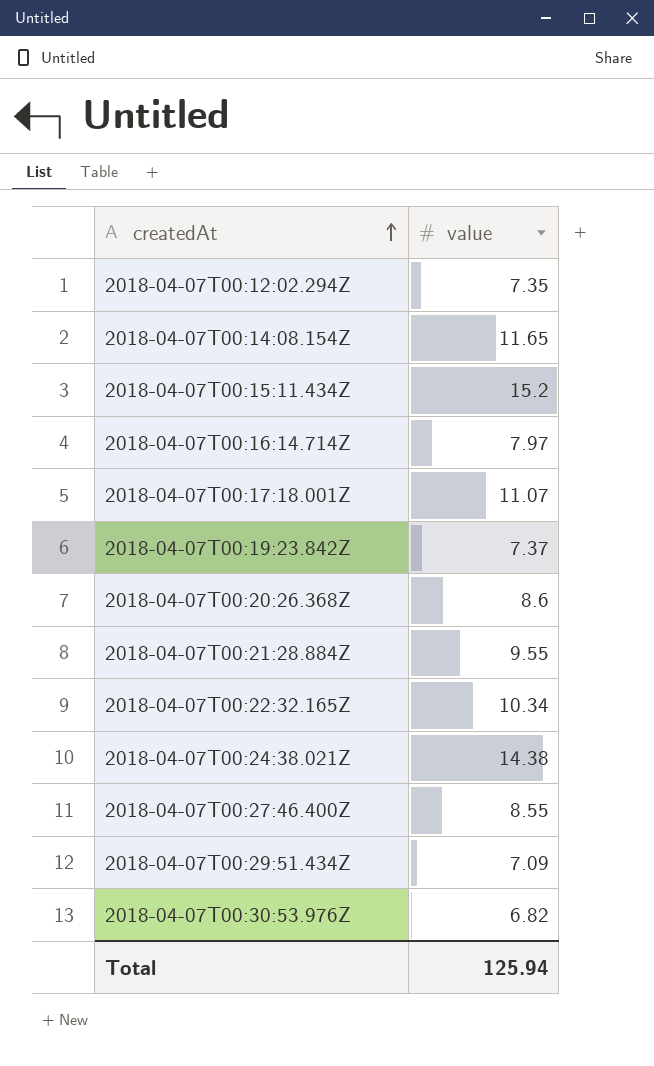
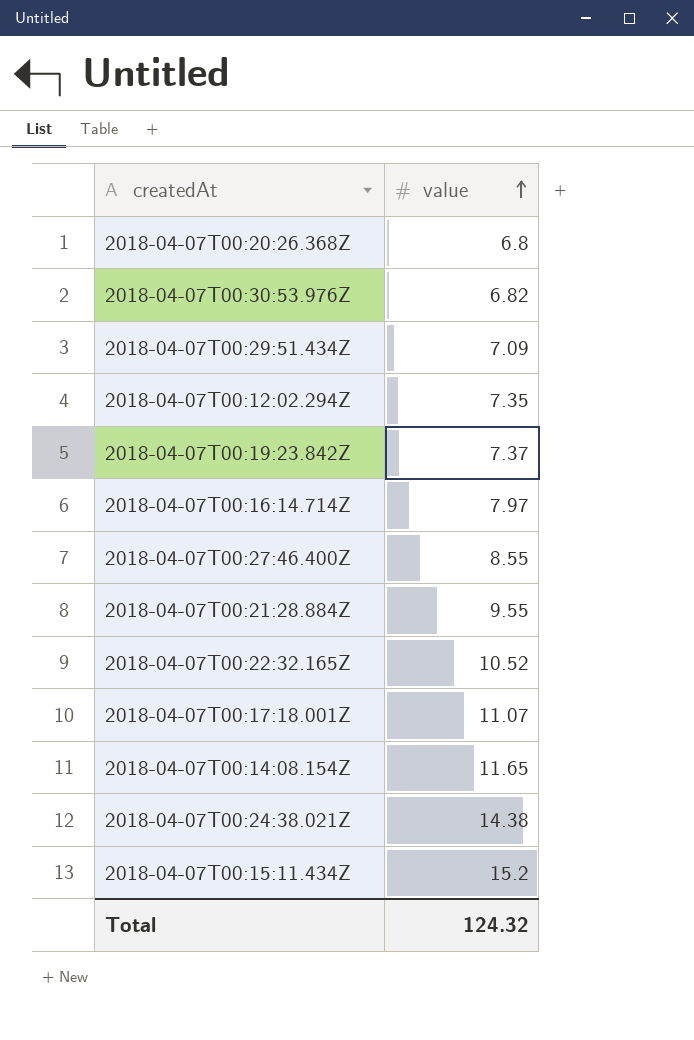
row order: createdAt ascending -> value ascending
2018-04-07T00:20:26.368Z | value: 8.6 -> 6.8
2018-04-07T00:22:32.165Z | value: 10.34 -> 10.52
Total | value: 125.94 -> 124.32

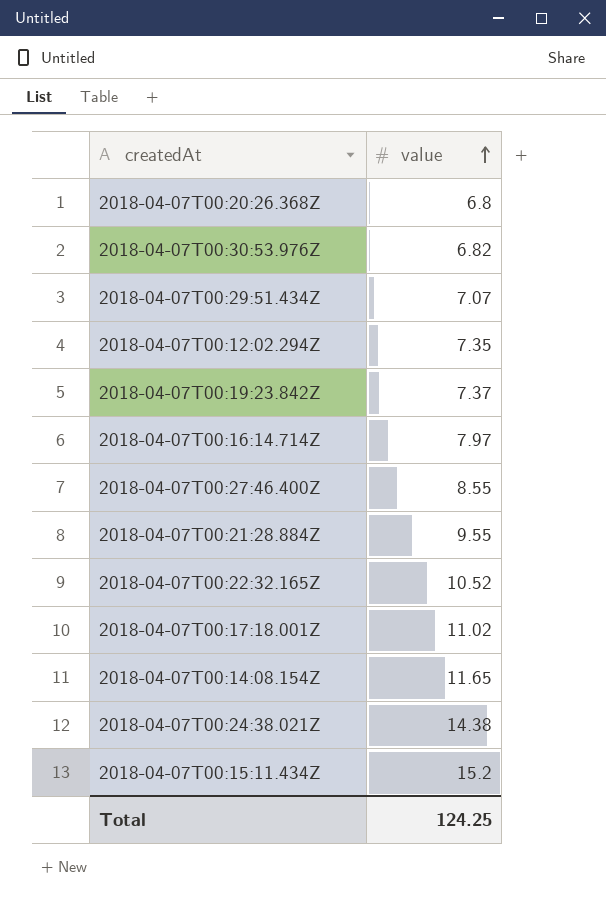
2018-04-07T00:29:51.434Z | value: 7.09 -> 7.07
2018-04-07T00:17:18.001Z | value: 11.07 -> 11.02
Total | value: 124.32 -> 124.25

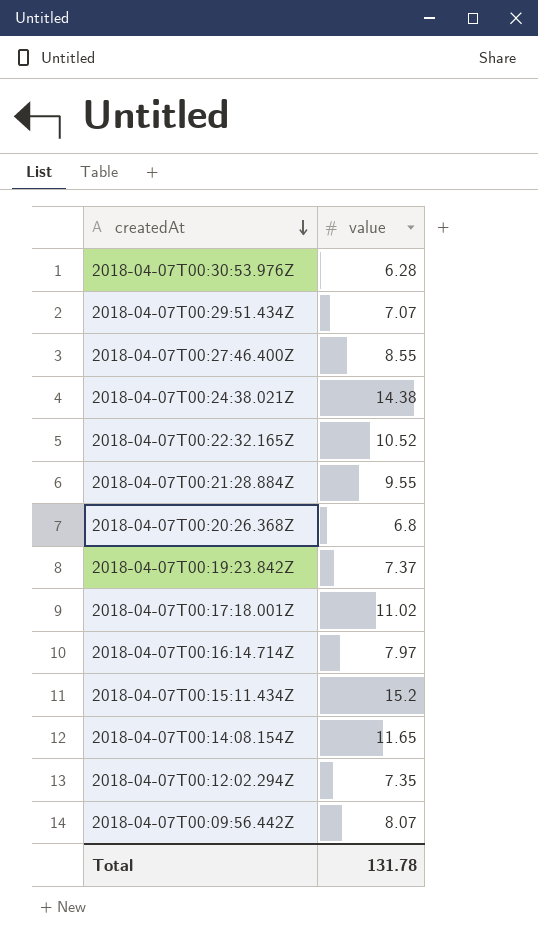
row order: value ascending -> createdAt descending
2018-04-07T00:30:53.976Z | value: 6.82 -> 6.28
row 2018-04-07T00:09:56.442Z: none -> 8.07
Total | value: 124.25 -> 131.78

